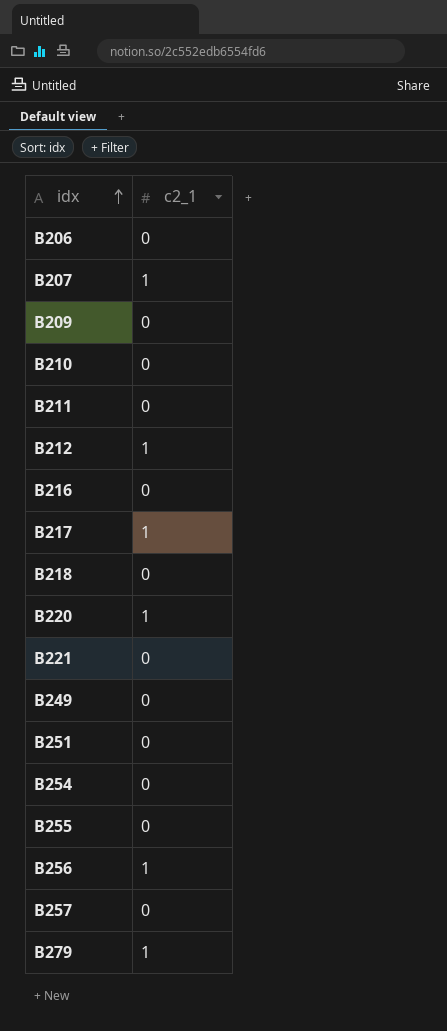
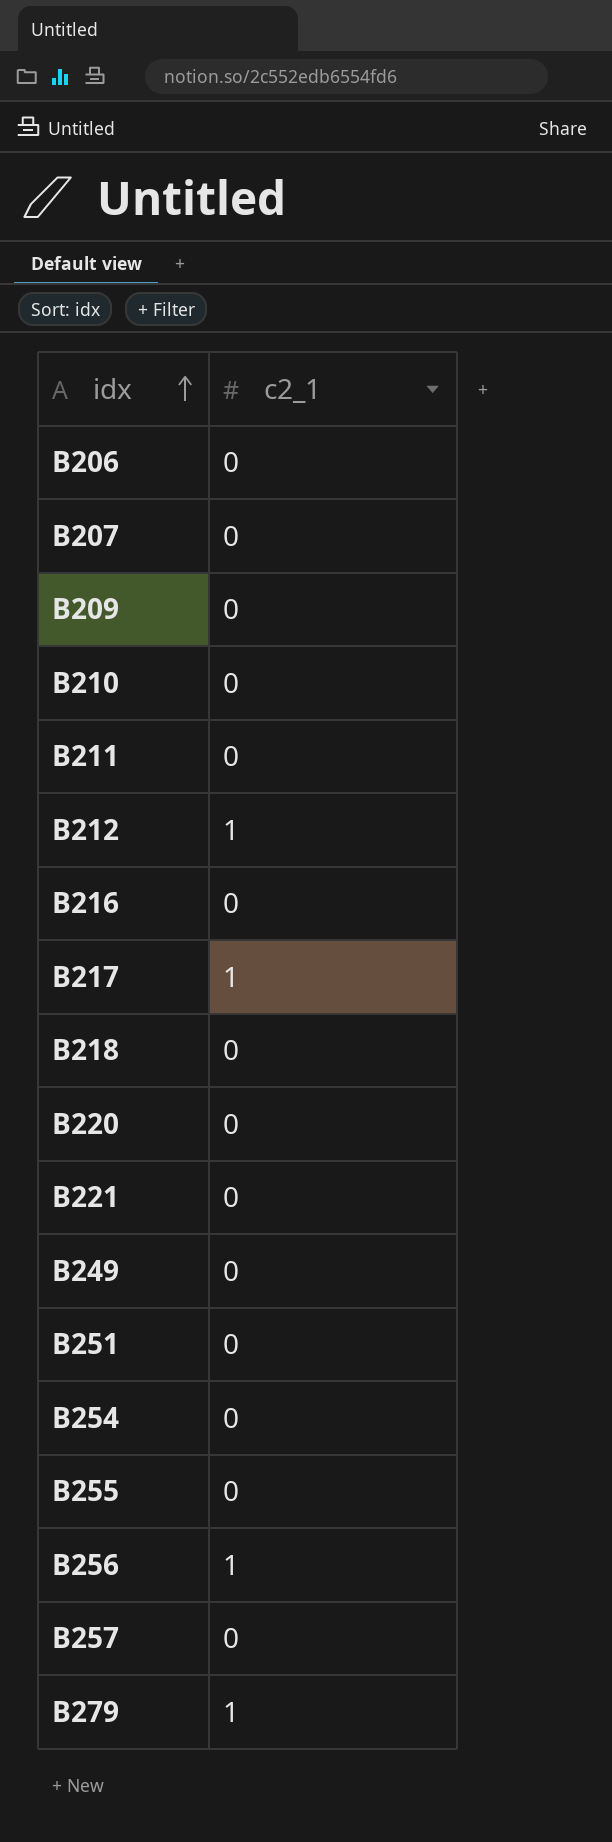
B207 | c2_1: 1 -> 0
B220 | c2_1: 1 -> 0

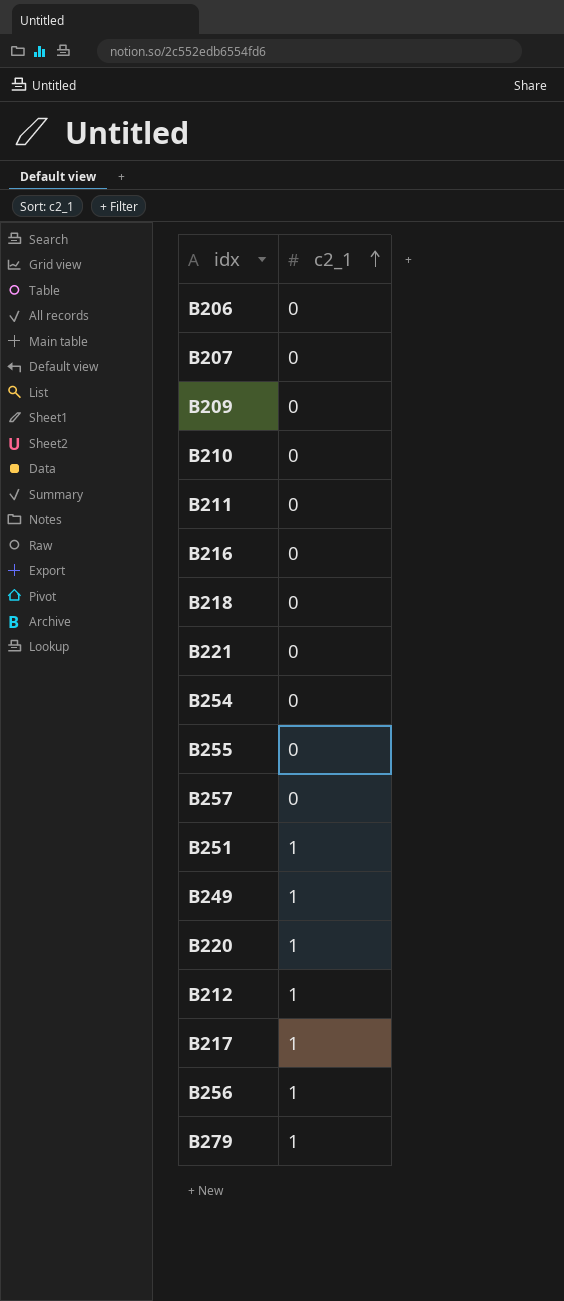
row order: idx ascending -> c2_1 ascending
B251 | c2_1: 0 -> 1
B249 | c2_1: 0 -> 1
B220 | c2_1: 0 -> 1

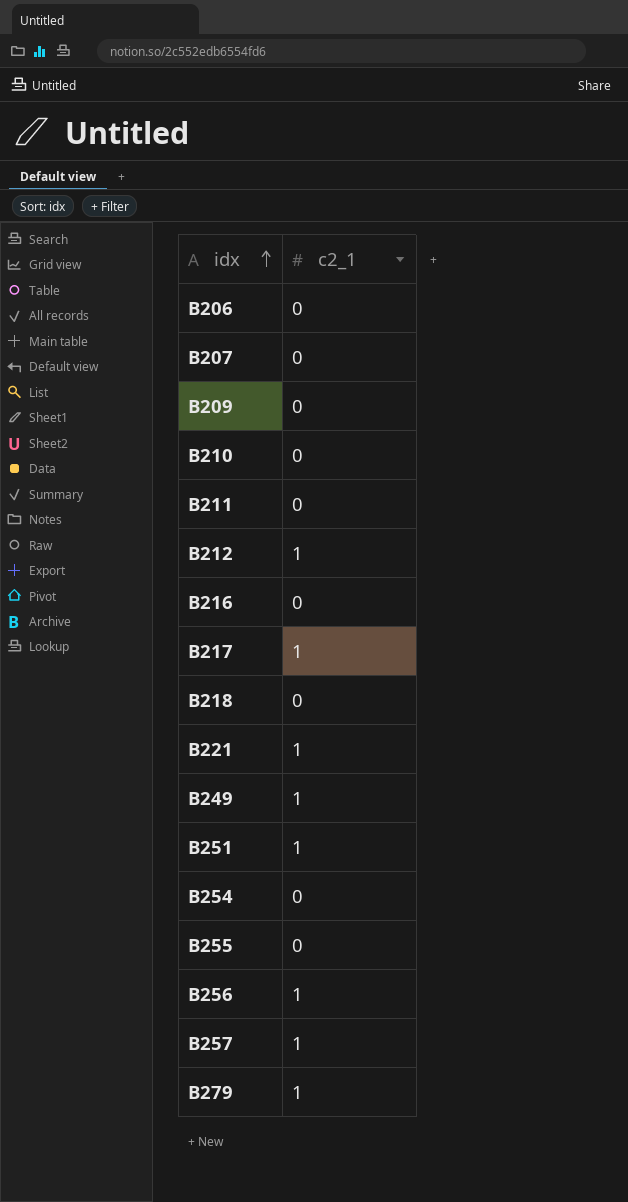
row order: c2_1 ascending -> idx ascending
row B220: 1 -> none
B221 | c2_1: 0 -> 1
B257 | c2_1: 0 -> 1

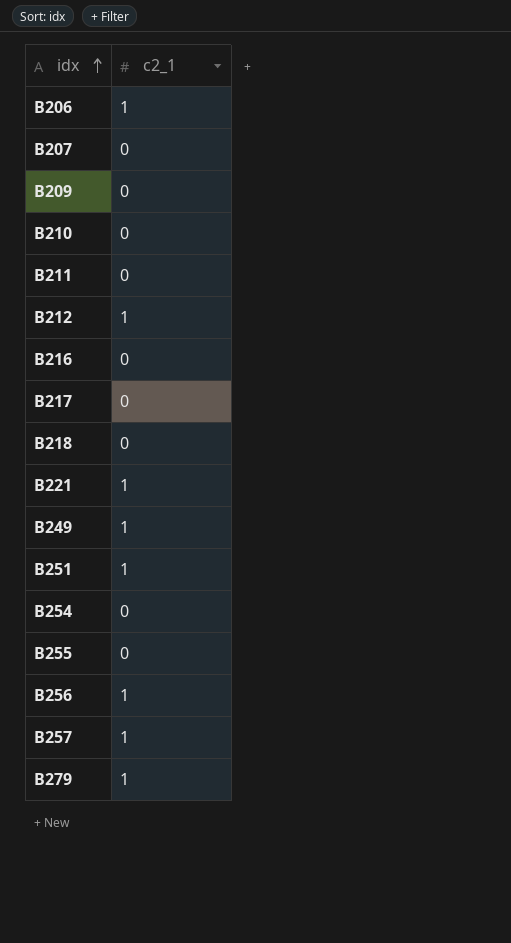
B206 | c2_1: 0 -> 1
B217 | c2_1: 1 -> 0

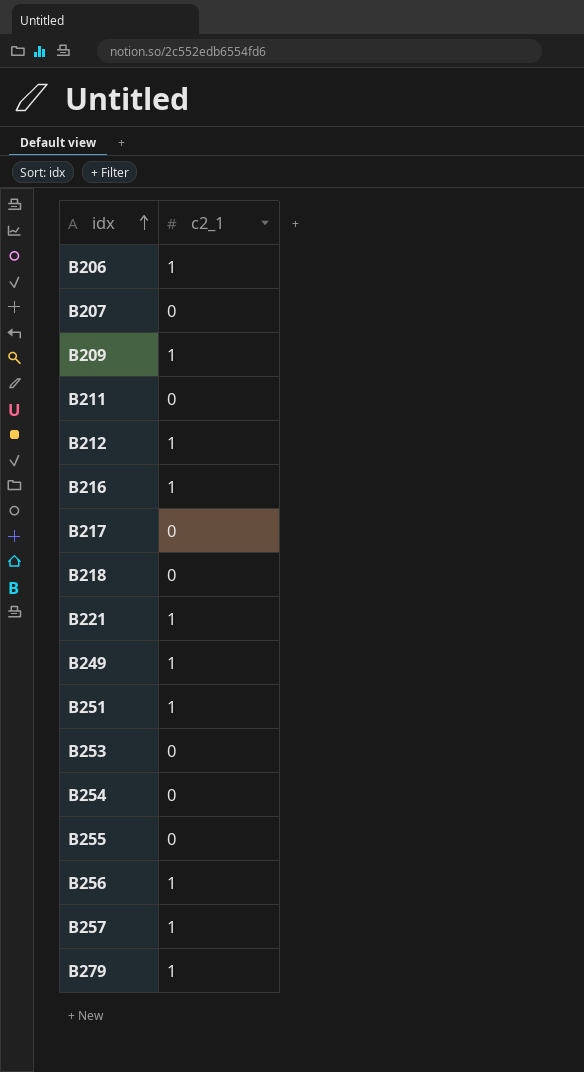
row B210: 0 -> none
B209 | c2_1: 0 -> 1
B216 | c2_1: 0 -> 1
row B253: none -> 0

